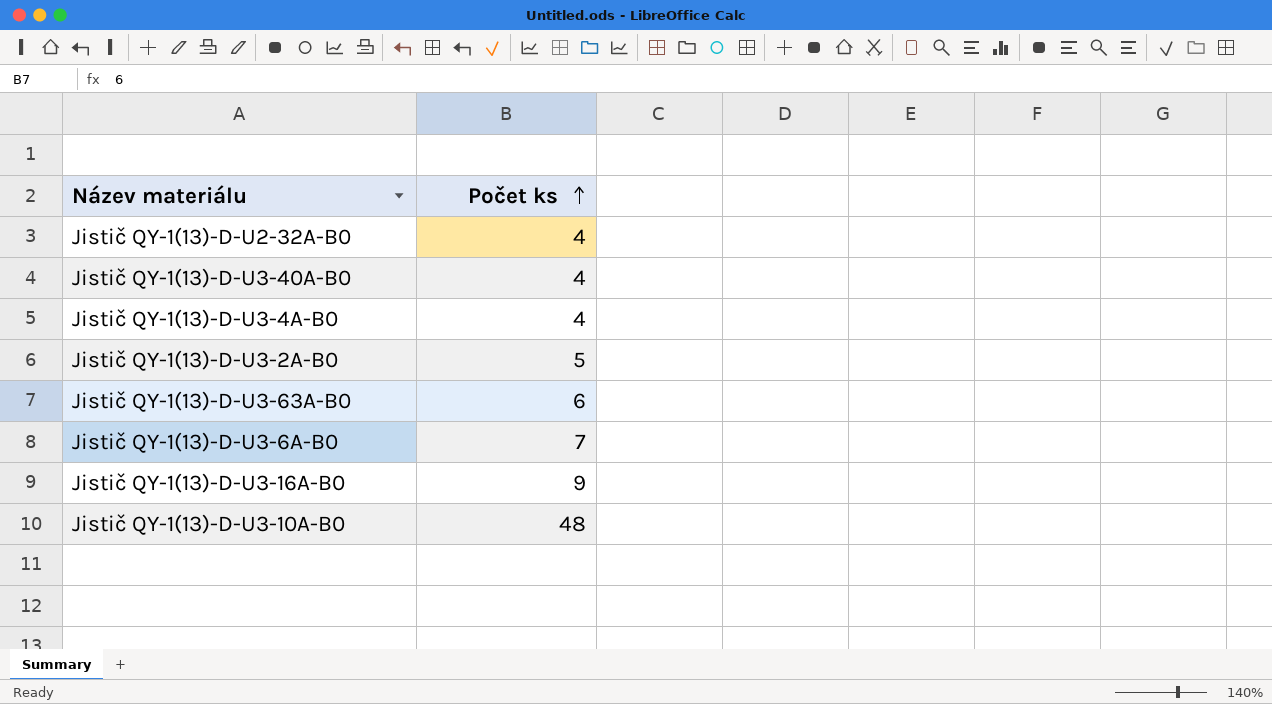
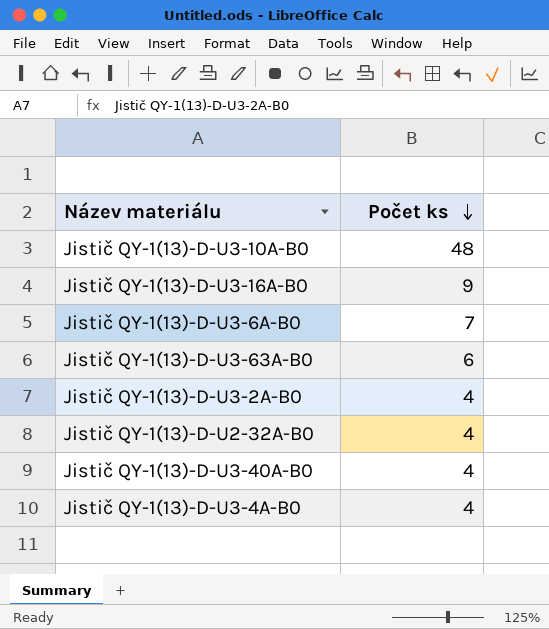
row order: Počet ks ascending -> Počet ks descending
Jistič QY-1(13)-D-U3-2A-B0 | Počet ks: 5 -> 4

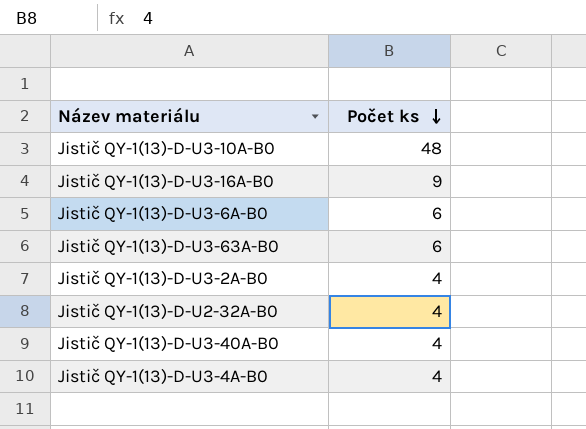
Jistič QY-1(13)-D-U3-6A-B0 | Počet ks: 7 -> 6

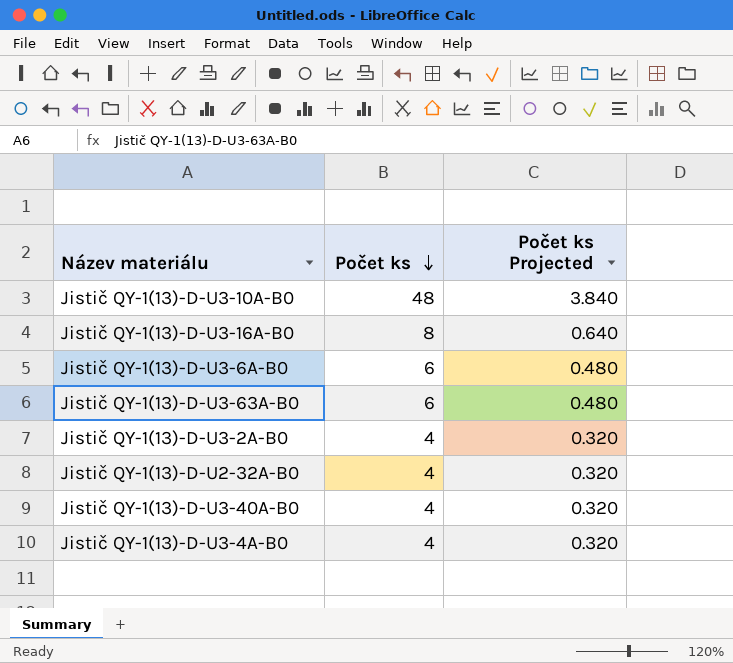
column Počet ks Projected | formula: none -> [Počet ks] * 0.08
Jistič QY-1(13)-D-U3-16A-B0 | Počet ks: 9 -> 8

